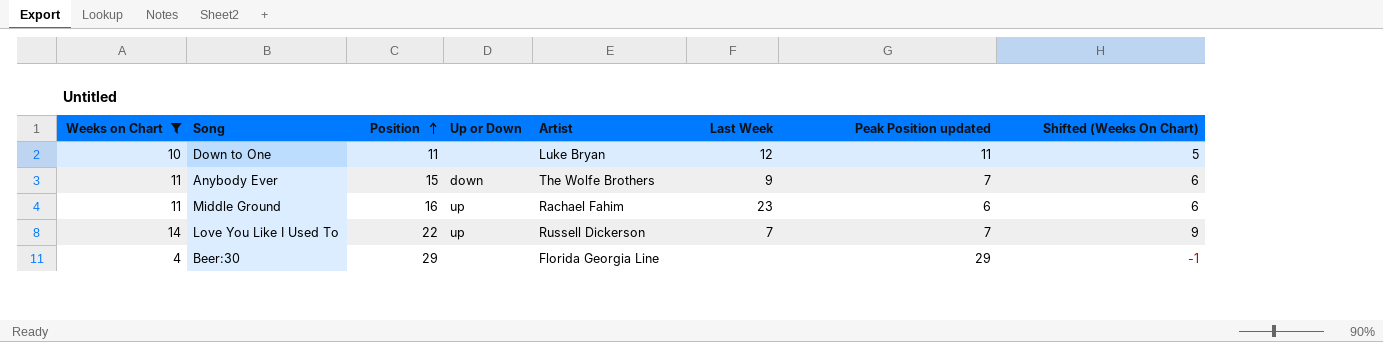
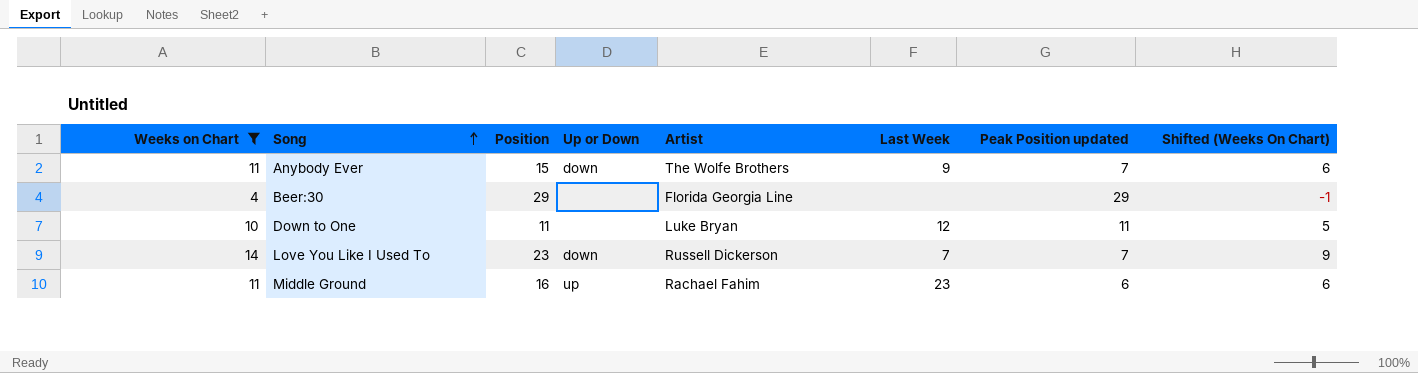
row order: Position ascending -> Song ascending
Love You Like I Used To | Position: 22 -> 23
Love You Like I Used To | Up or Down: up -> down

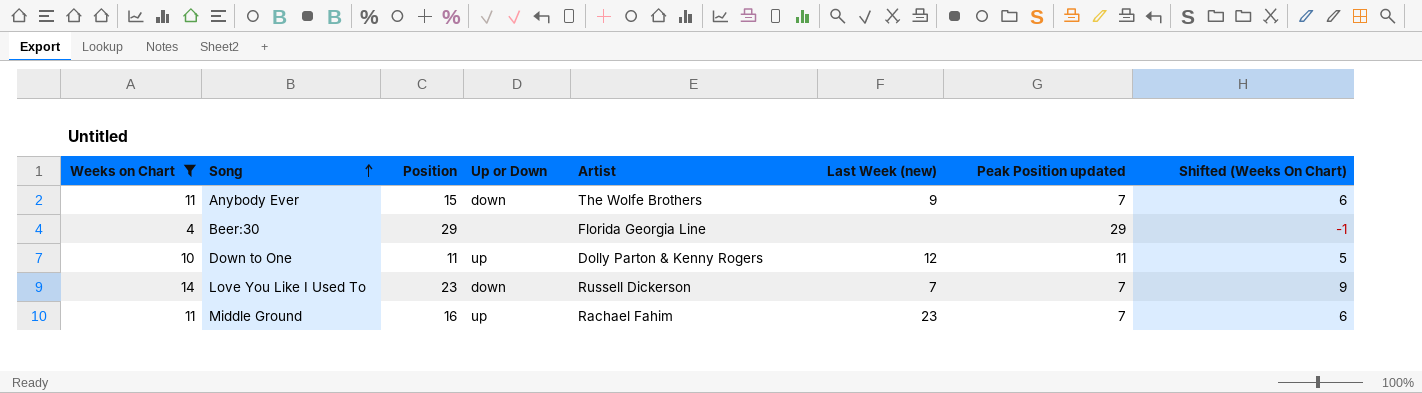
column name: Last Week -> Last Week (new)
Down to One | Up or Down: none -> up
Down to One | Artist: Luke Bryan -> Dolly Parton & Kenny Rogers
Middle Ground | Peak Position updated: 6 -> 7

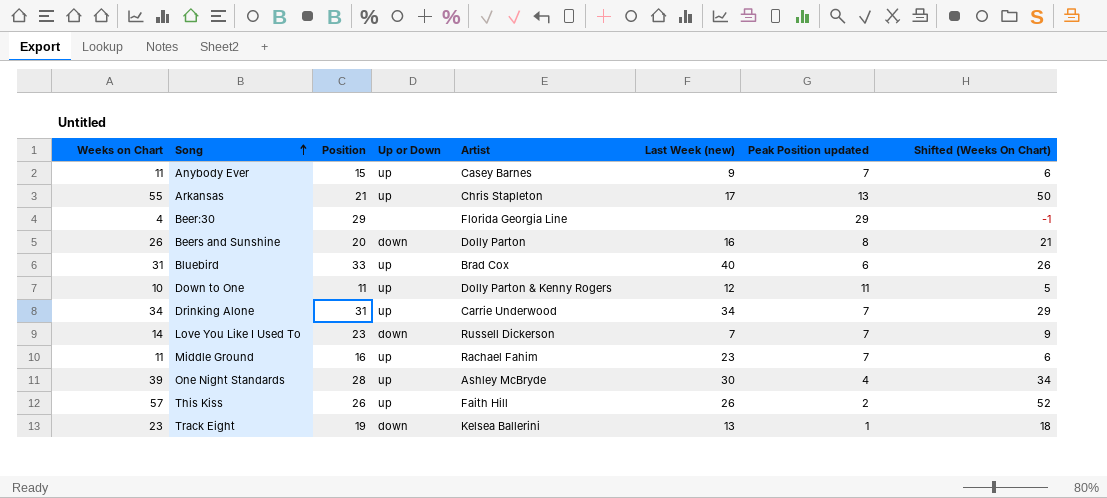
filter: Weeks on Chart <= 14 -> none
Anybody Ever | Up or Down: down -> up
Anybody Ever | Artist: The Wolfe Brothers -> Casey Barnes

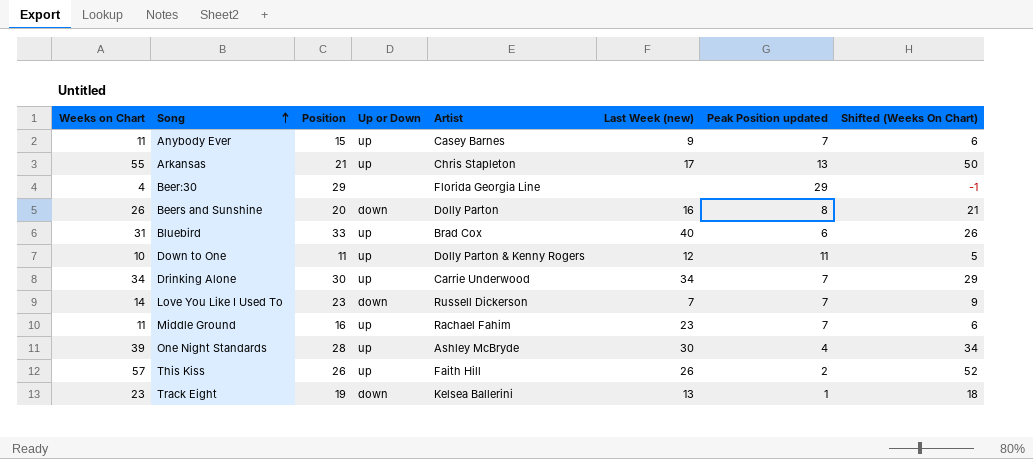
Drinking Alone | Position: 31 -> 30

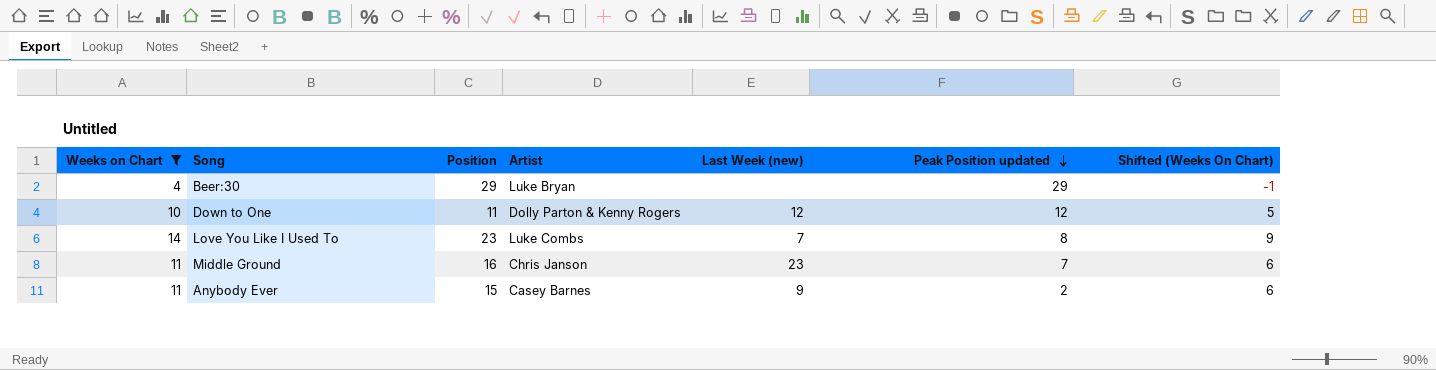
filter: none -> Weeks on Chart <= 14
row order: Song ascending -> Peak Position updated descending
column Up or Down | position: 4 -> none
Beer:30 | Artist: Florida Georgia Line -> Luke Bryan
Down to One | Peak Position updated: 11 -> 12
Love You Like I Used To | Artist: Russell Dickerson -> Luke Combs
Love You Like I Used To | Peak Position updated: 7 -> 8
Middle Ground | Artist: Rachael Fahim -> Chris Janson
Anybody Ever | Peak Position updated: 7 -> 2

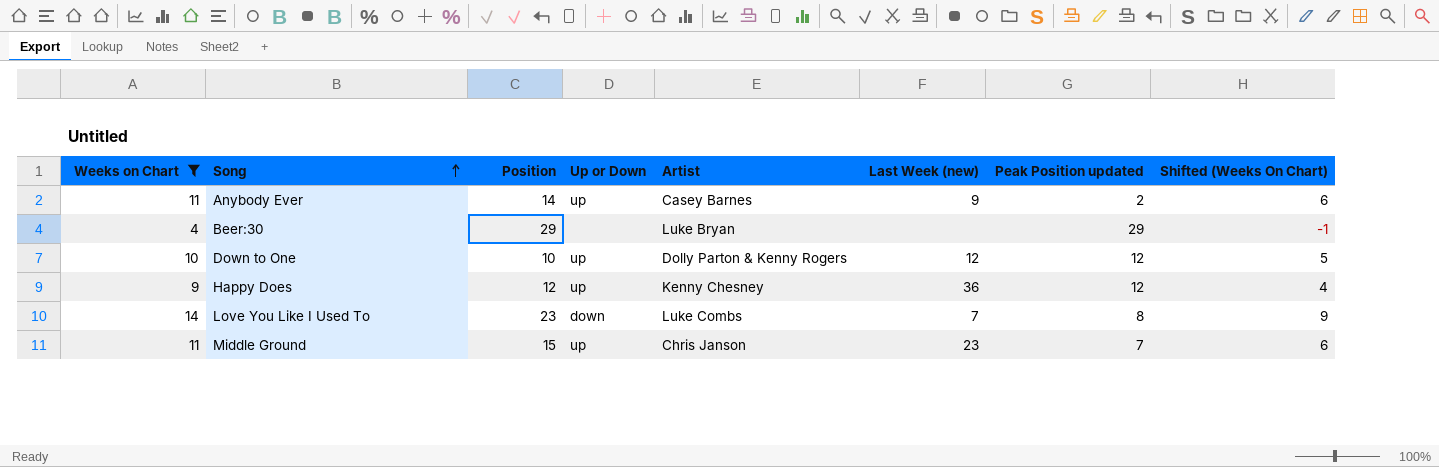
row order: Peak Position updated descending -> Song ascending
column Up or Down | position: none -> 4
Anybody Ever | Position: 15 -> 14
Down to One | Position: 11 -> 10
row Happy Does: none -> 9 | 12 | up | Kenny Chesney | 36 | 12 | 4
Middle Ground | Position: 16 -> 15

